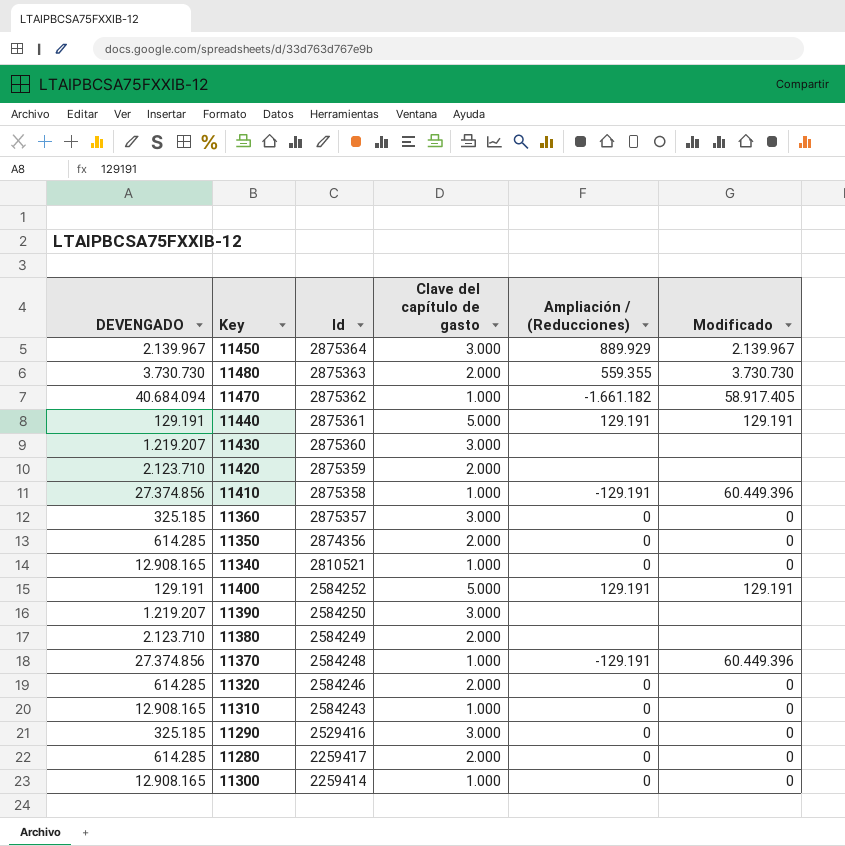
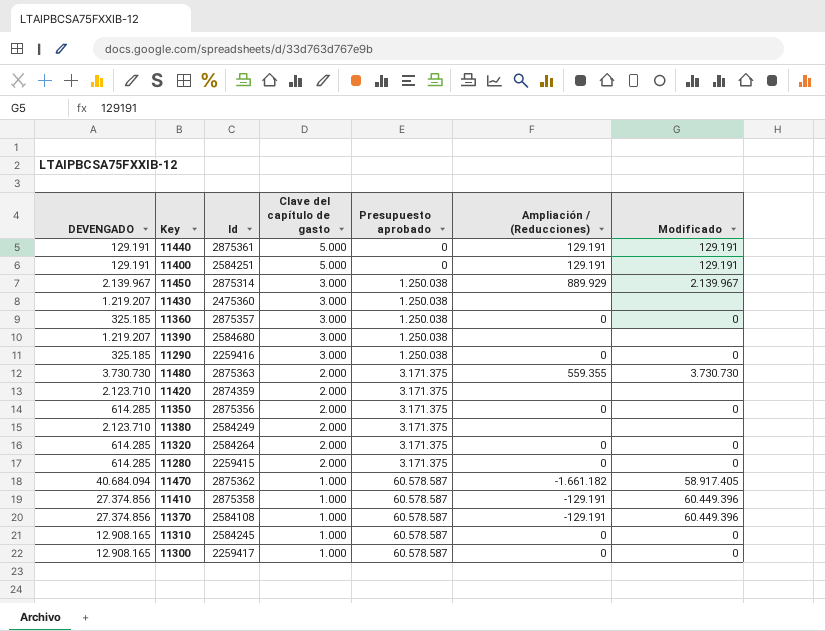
row order: Id descending -> Clave del capítulo de gasto descending
column Presupuesto aprobado | position: none -> 5
row 11340: 12.908.165 | 2810521 | 1.000 | 0 | 0 -> none
11400 | Id: 2584252 -> 2584251
11450 | Id: 2875364 -> 2875314
11430 | Id: 2875360 -> 2475360
11390 | Id: 2584250 -> 2584680
11290 | Id: 2529416 -> 2259416
11420 | Id: 2875359 -> 2874359
11350 | Id: 2874356 -> 2875356
11320 | Id: 2584246 -> 2584264
11280 | Id: 2259417 -> 2259415
11370 | Id: 2584248 -> 2584108
11310 | Id: 2584243 -> 2584245
11300 | Id: 2259414 -> 2259417

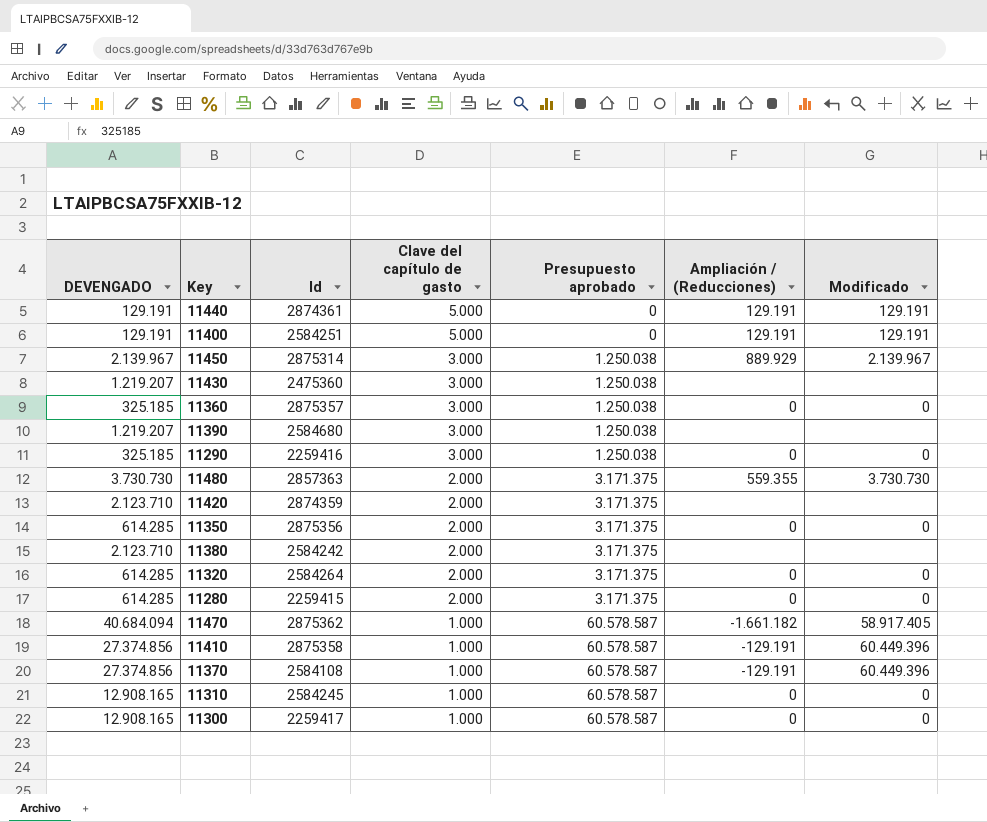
11440 | Id: 2875361 -> 2874361
11480 | Id: 2875363 -> 2857363
11380 | Id: 2584249 -> 2584242

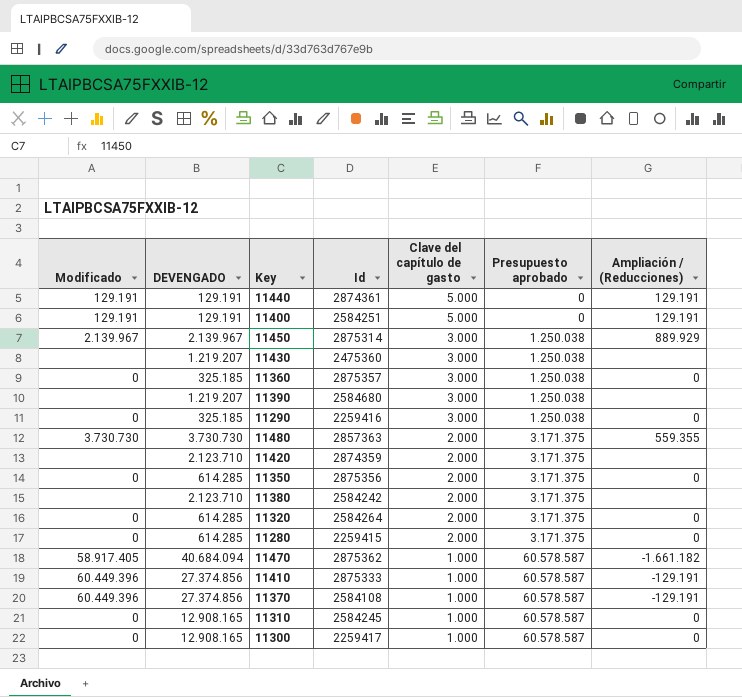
column Modificado | position: 7 -> 1
11410 | Id: 2875358 -> 2875333

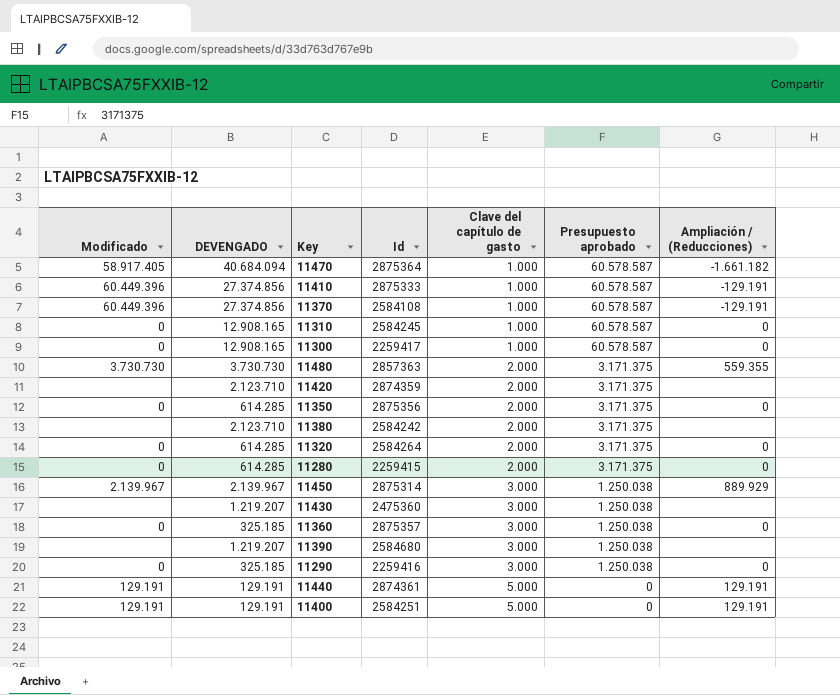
row order: Clave del capítulo de gasto descending -> Clave del capítulo de gasto ascending
11470 | Id: 2875362 -> 2875364

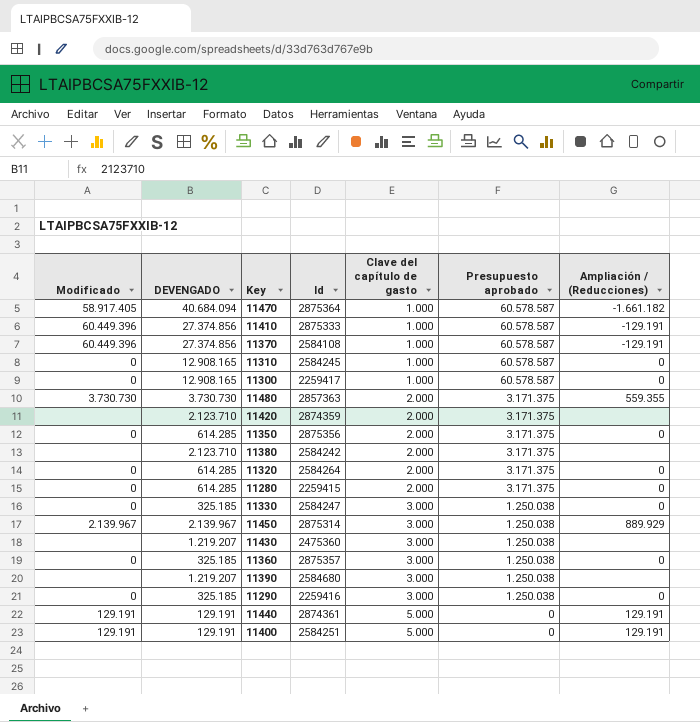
row 11330: none -> 0 | 325.185 | 2584247 | 3.000 | 1.250.038 | 0

